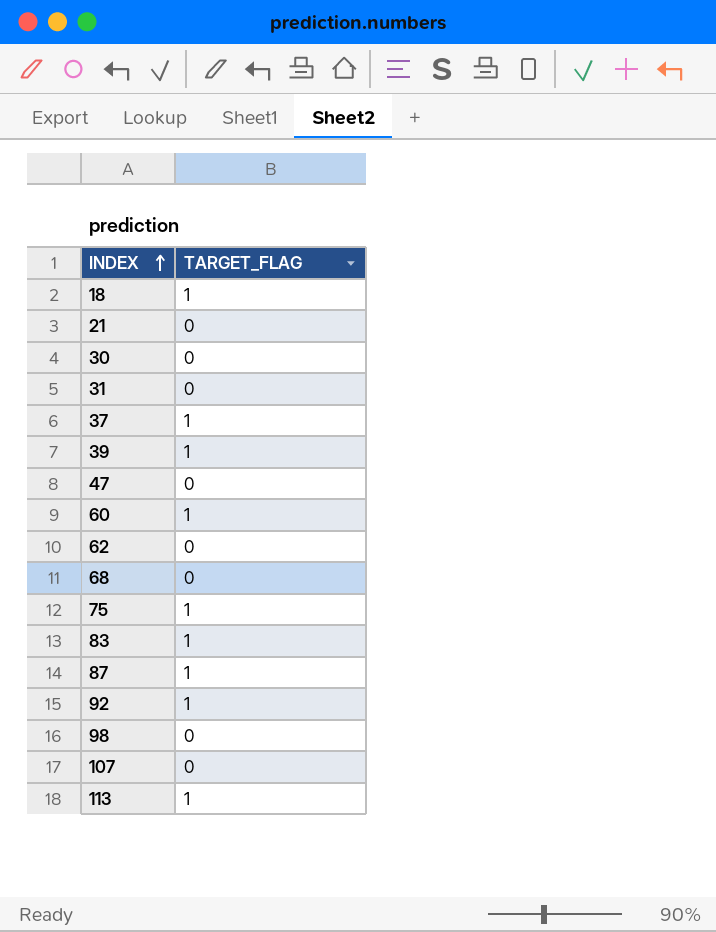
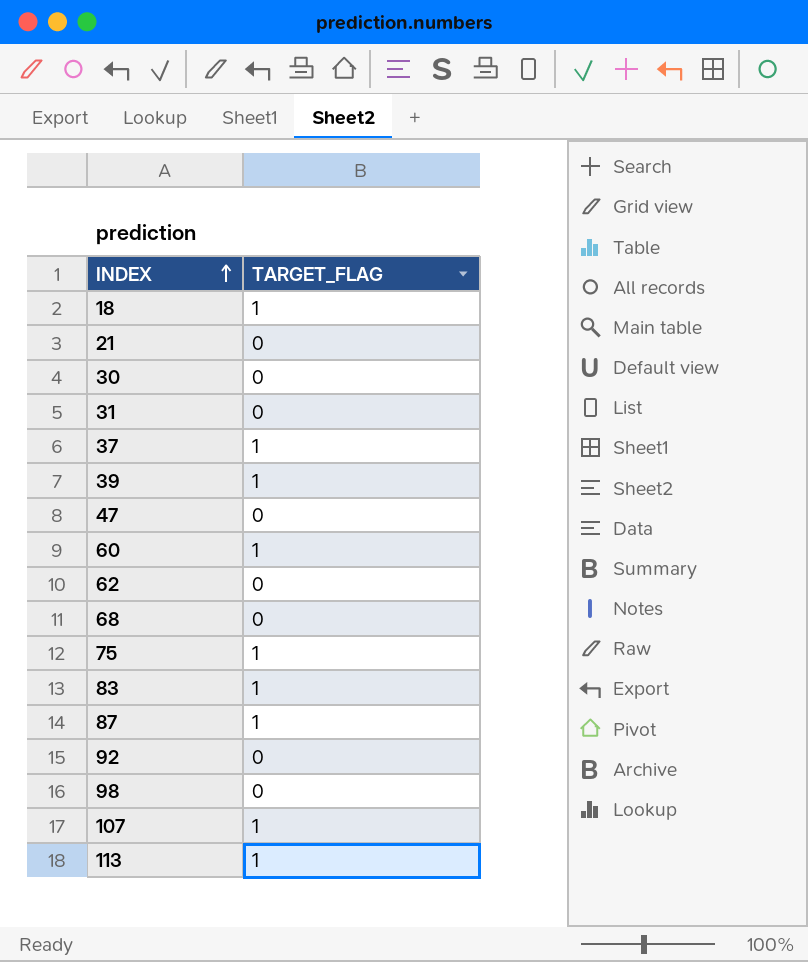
92 | TARGET_FLAG: 1 -> 0
107 | TARGET_FLAG: 0 -> 1

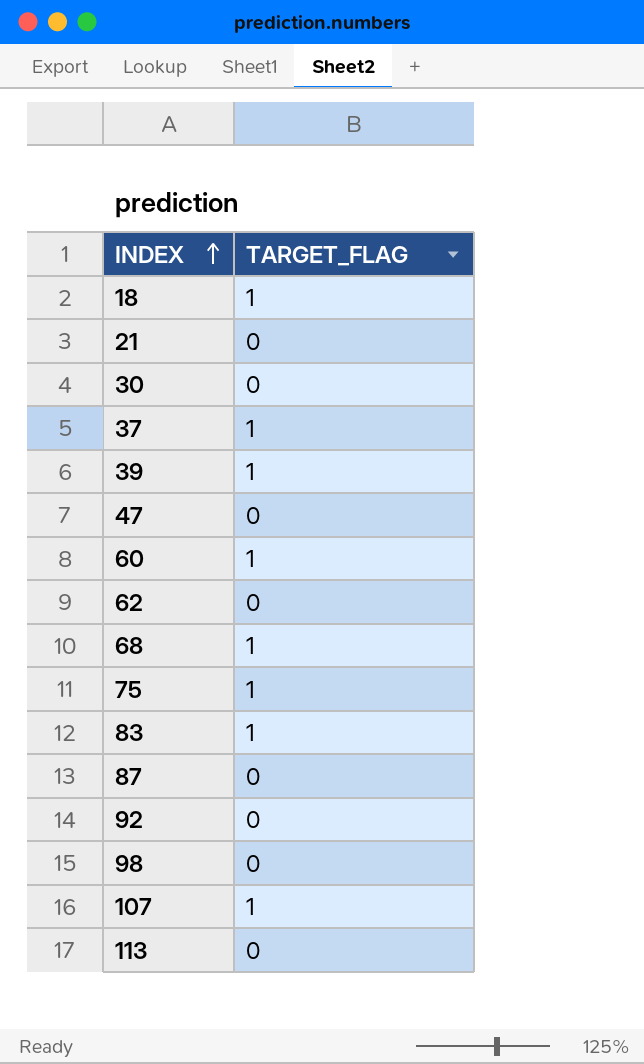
row 31: 0 -> none
68 | TARGET_FLAG: 0 -> 1
87 | TARGET_FLAG: 1 -> 0
113 | TARGET_FLAG: 1 -> 0

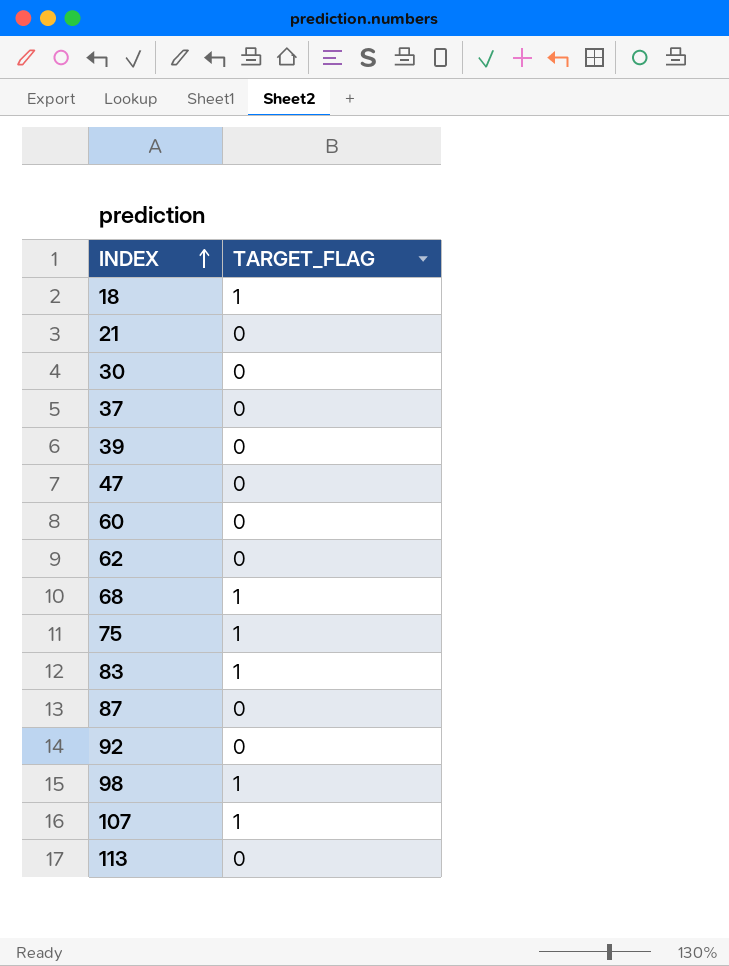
37 | TARGET_FLAG: 1 -> 0
39 | TARGET_FLAG: 1 -> 0
60 | TARGET_FLAG: 1 -> 0
98 | TARGET_FLAG: 0 -> 1

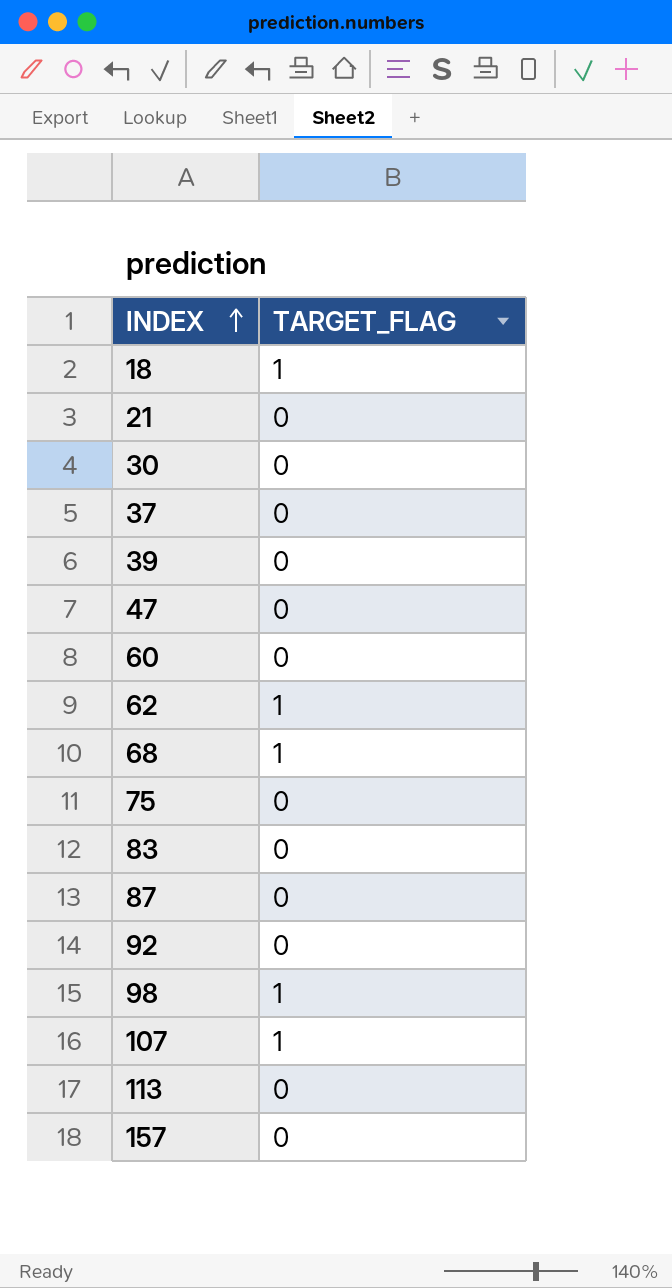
62 | TARGET_FLAG: 0 -> 1
75 | TARGET_FLAG: 1 -> 0
83 | TARGET_FLAG: 1 -> 0
row 157: none -> 0

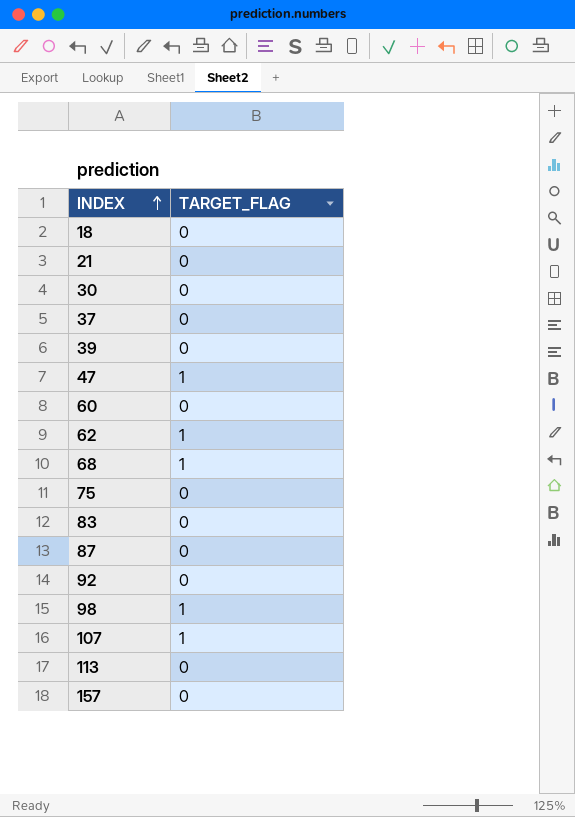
18 | TARGET_FLAG: 1 -> 0
47 | TARGET_FLAG: 0 -> 1

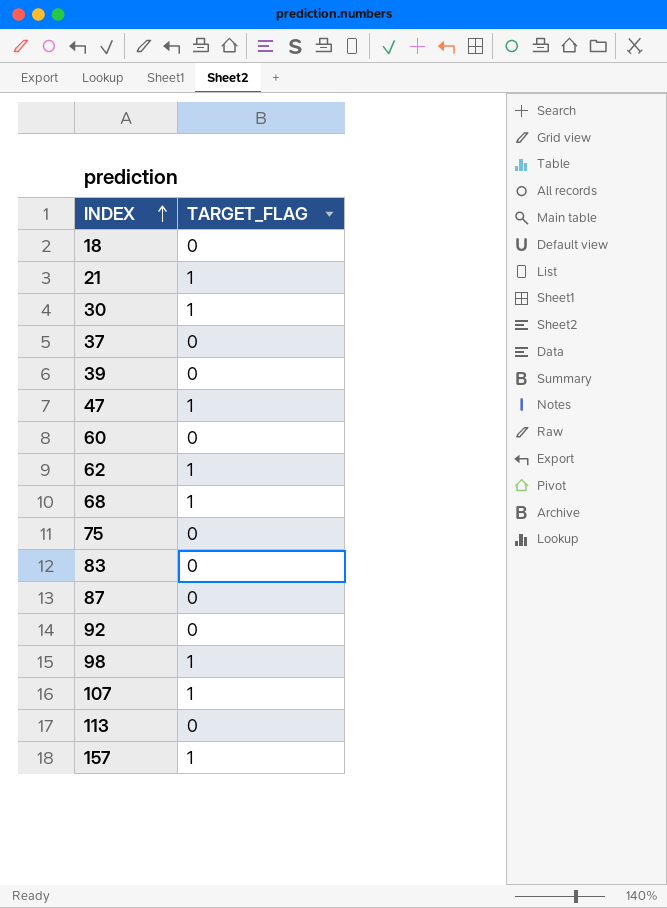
21 | TARGET_FLAG: 0 -> 1
30 | TARGET_FLAG: 0 -> 1
157 | TARGET_FLAG: 0 -> 1

